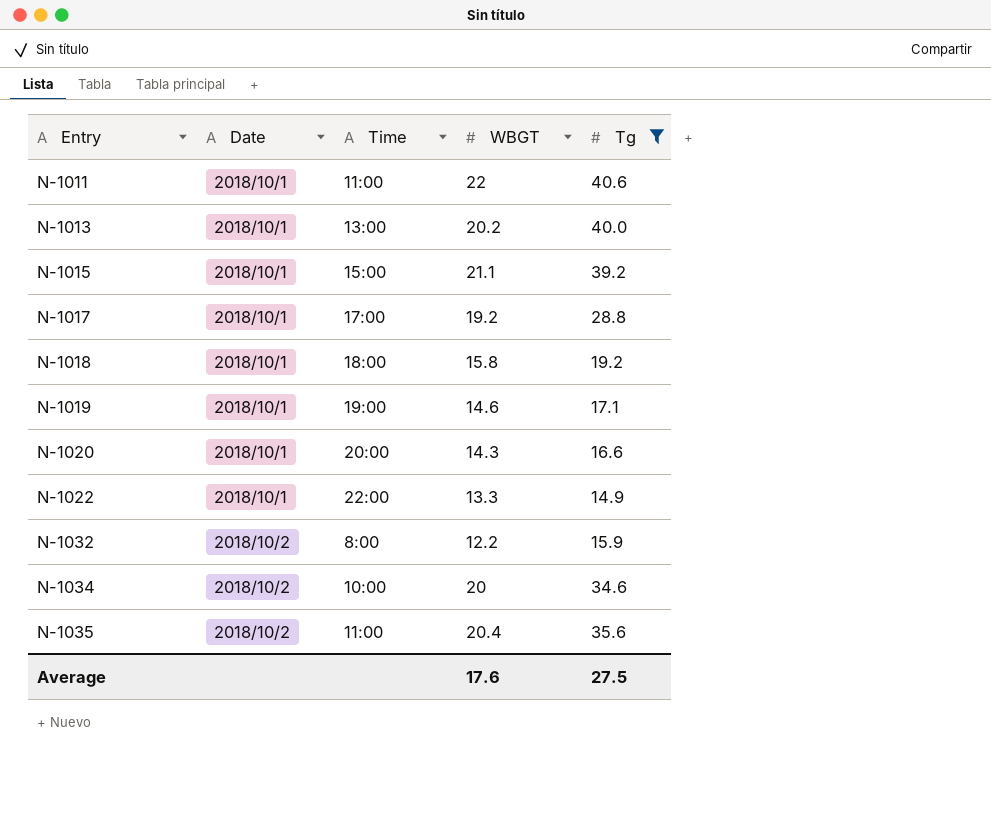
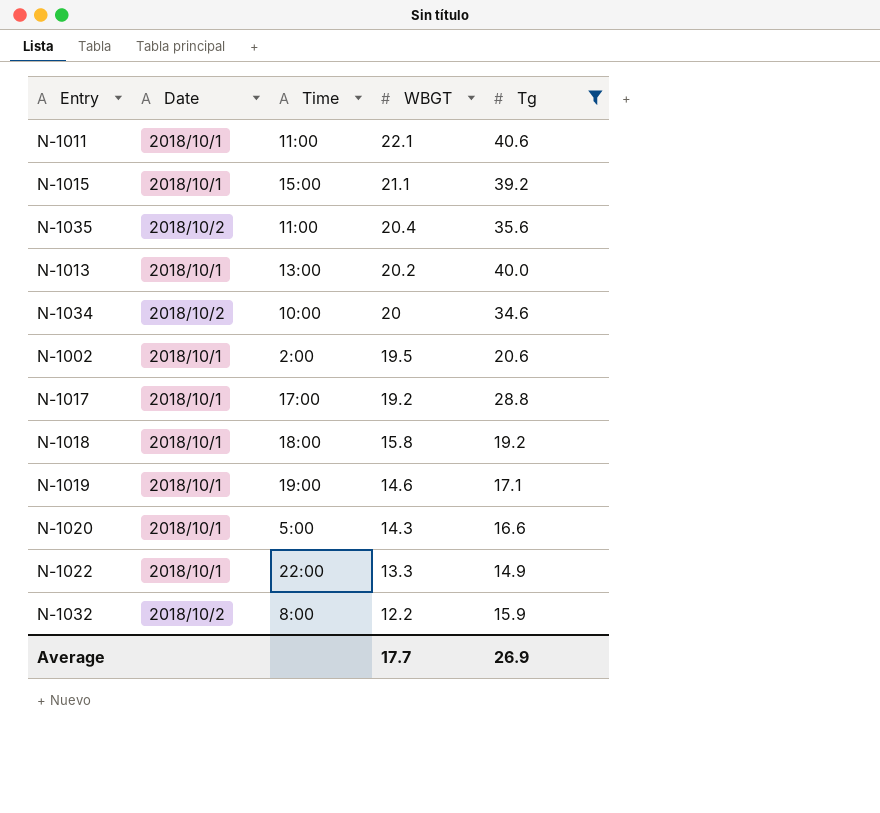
row order: Entry ascending -> WBGT descending
N-1011 | WBGT: 22 -> 22.1
row N-1002: none -> 2018/10/1 | 2:00 | 19.5 | 20.6
N-1020 | Time: 20:00 -> 5:00
Average | WBGT: 17.6 -> 17.7
Average | Tg: 27.5 -> 26.9

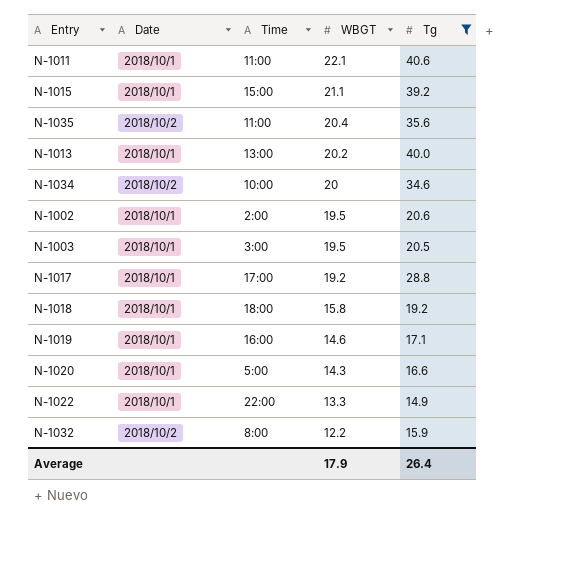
row N-1003: none -> 2018/10/1 | 3:00 | 19.5 | 20.5
N-1019 | Time: 19:00 -> 16:00
Average | WBGT: 17.7 -> 17.9
Average | Tg: 26.9 -> 26.4

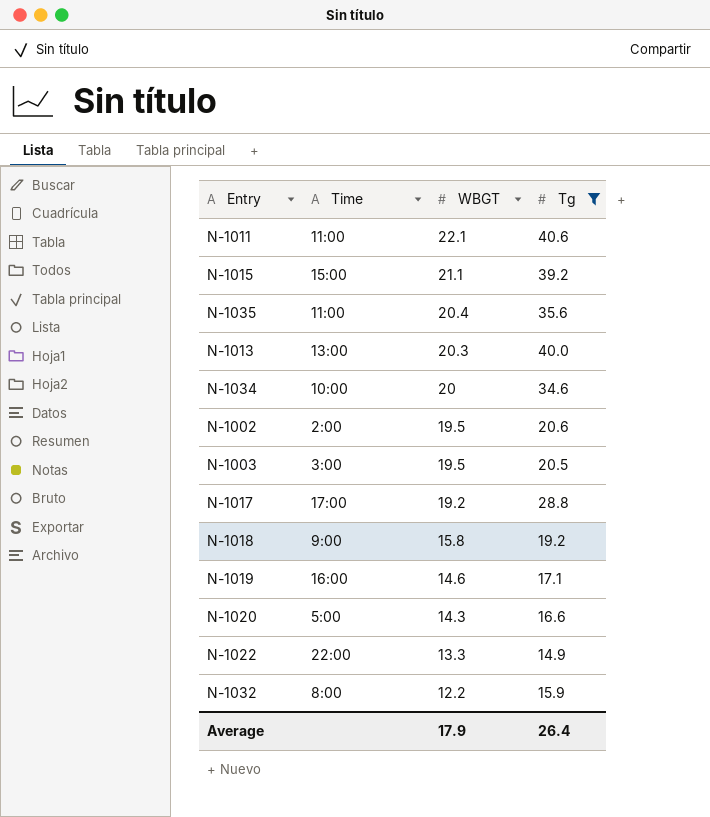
column Date | position: 2 -> none
N-1013 | WBGT: 20.2 -> 20.3
N-1018 | Time: 18:00 -> 9:00

